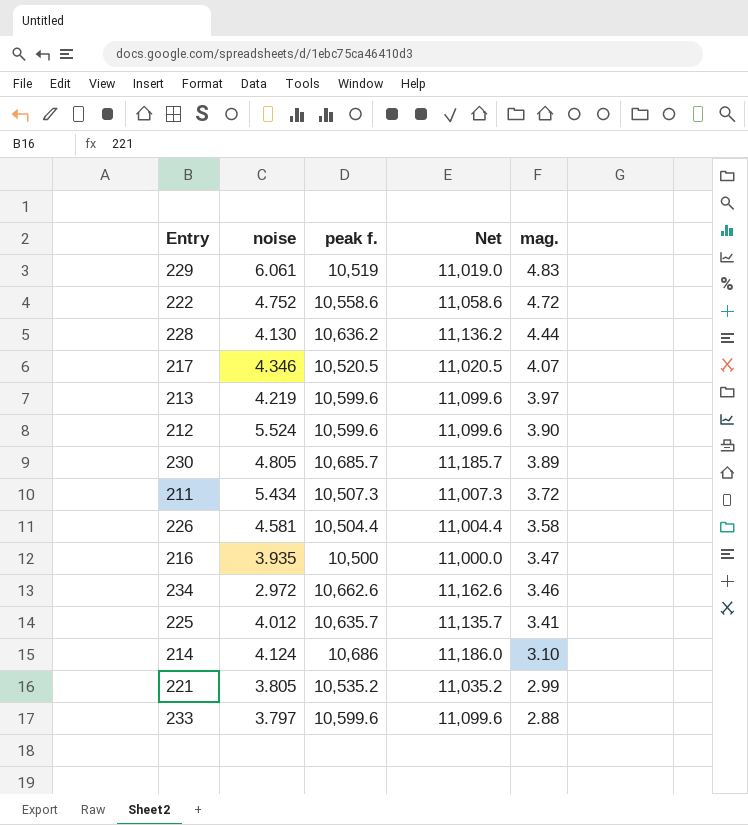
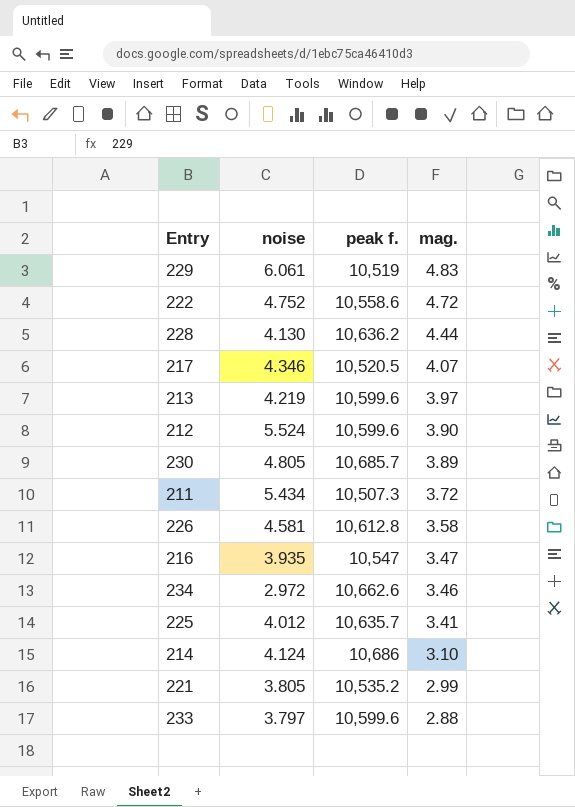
column Net | formula: [peak f.] + 500 -> none
226 | peak f.: 10,504.4 -> 10,612.8
216 | peak f.: 10,500 -> 10,547

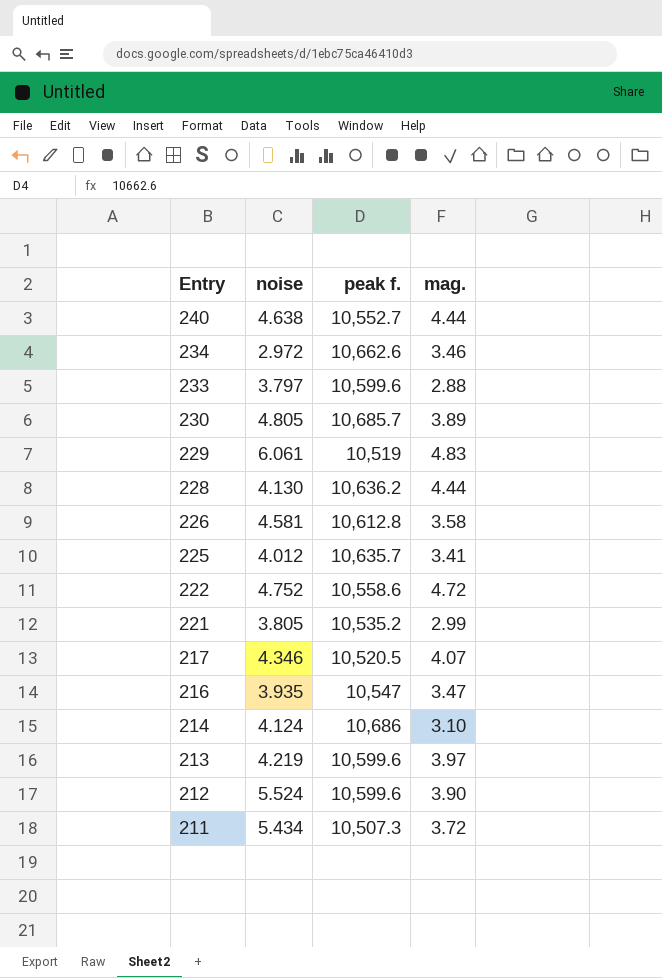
row order: mag. descending -> Entry descending
row 240: none -> 4.638 | 10,552.7 | 4.44

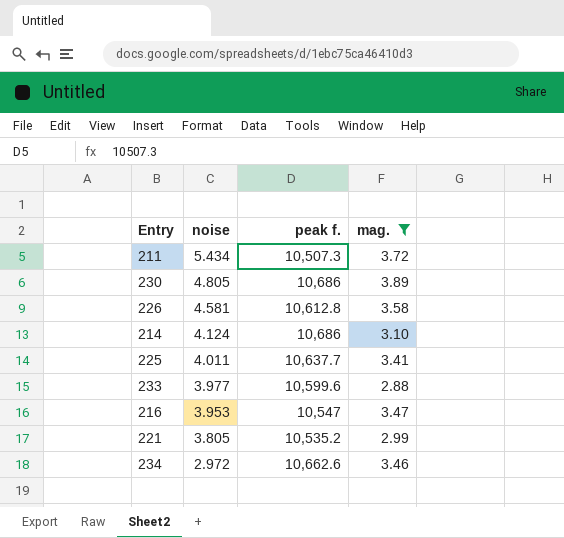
filter: none -> mag. <= 3.89
row order: Entry descending -> noise descending
230 | peak f.: 10,685.7 -> 10,686
225 | noise: 4.012 -> 4.011
225 | peak f.: 10,635.7 -> 10,637.7
233 | noise: 3.797 -> 3.977
216 | noise: 3.935 -> 3.953

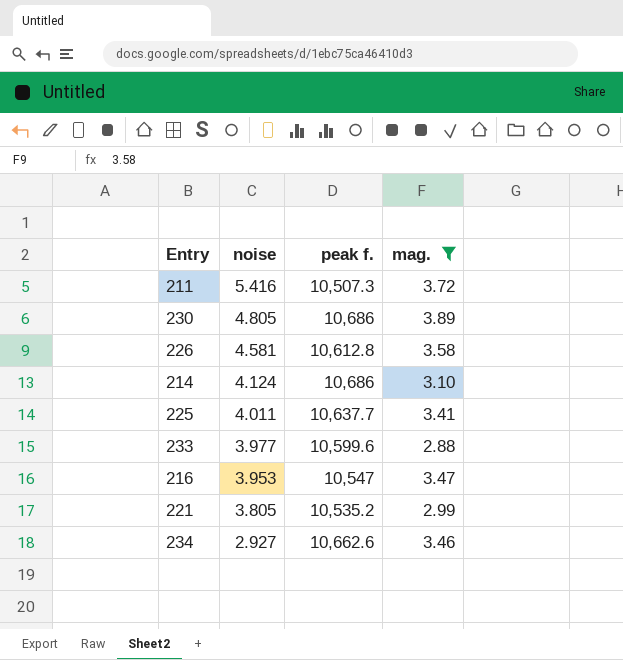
211 | noise: 5.434 -> 5.416
234 | noise: 2.972 -> 2.927

